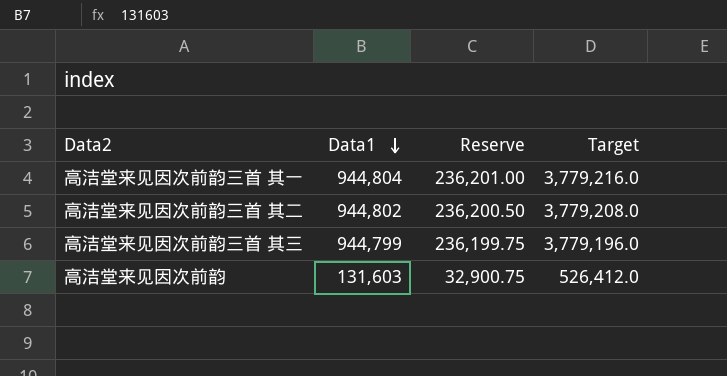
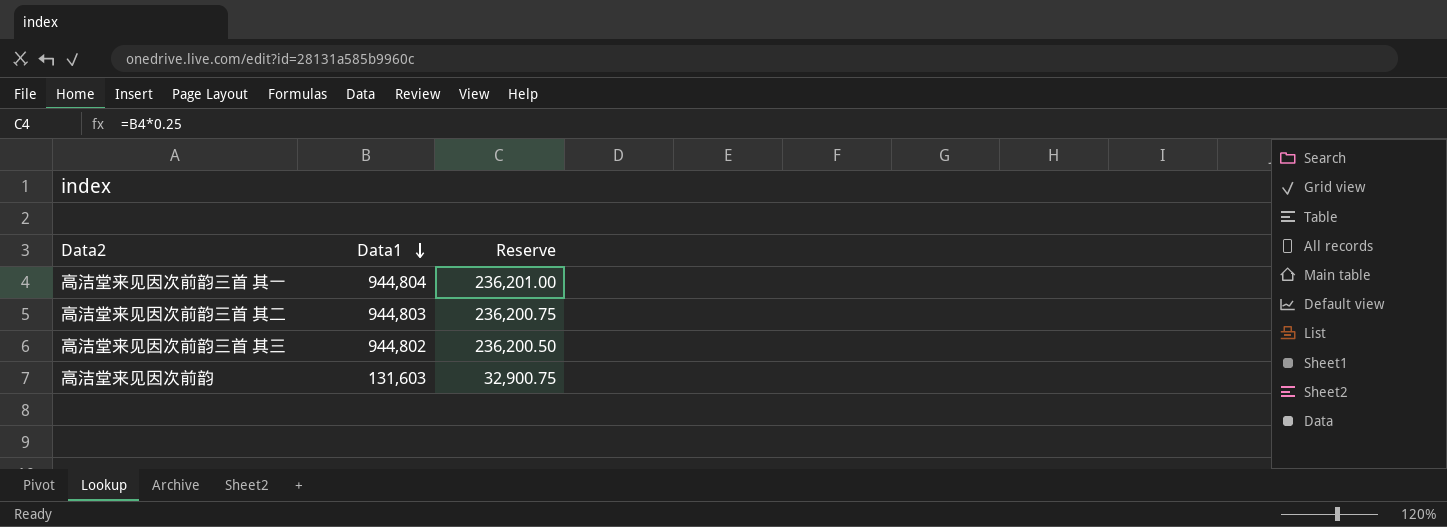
column Target | formula: [Data1] * 4 -> none
高洁堂来见因次前韵三首 其二 | Data1: 944,802 -> 944,803
高洁堂来见因次前韵三首 其二 | Reserve: 236,200.50 -> 236,200.75
高洁堂来见因次前韵三首 其三 | Data1: 944,799 -> 944,802
高洁堂来见因次前韵三首 其三 | Reserve: 236,199.75 -> 236,200.50

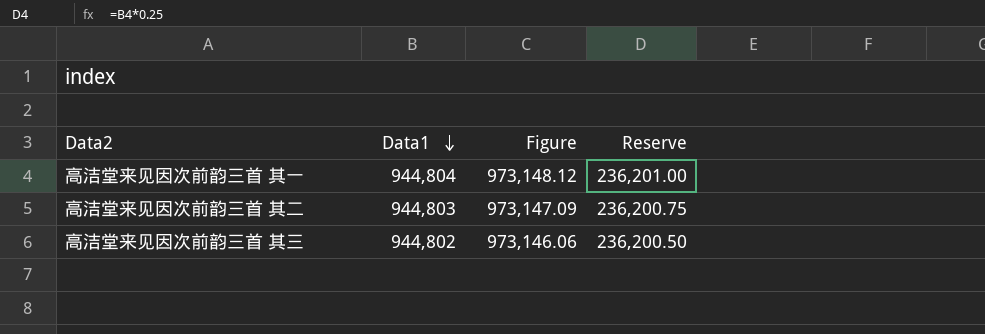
column Figure | formula: none -> [Data1] * 1.03
row 高洁堂来见因次前韵: 131,603 | 32,900.75 -> none

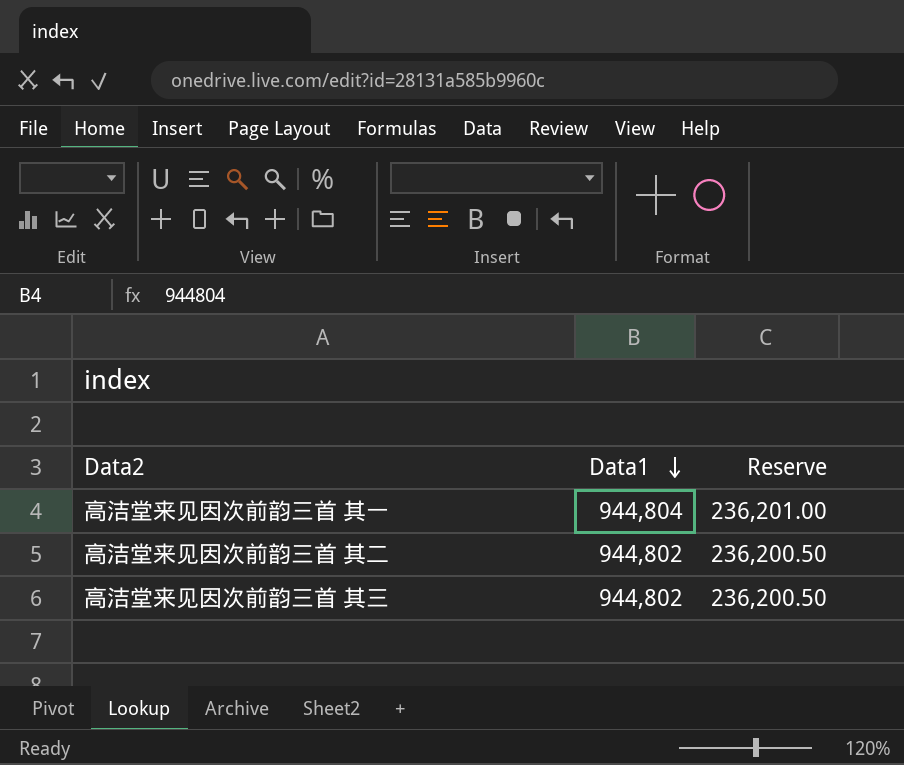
column Figure | formula: [Data1] * 1.03 -> none
高洁堂来见因次前韵三首 其二 | Data1: 944,803 -> 944,802
高洁堂来见因次前韵三首 其二 | Reserve: 236,200.75 -> 236,200.50

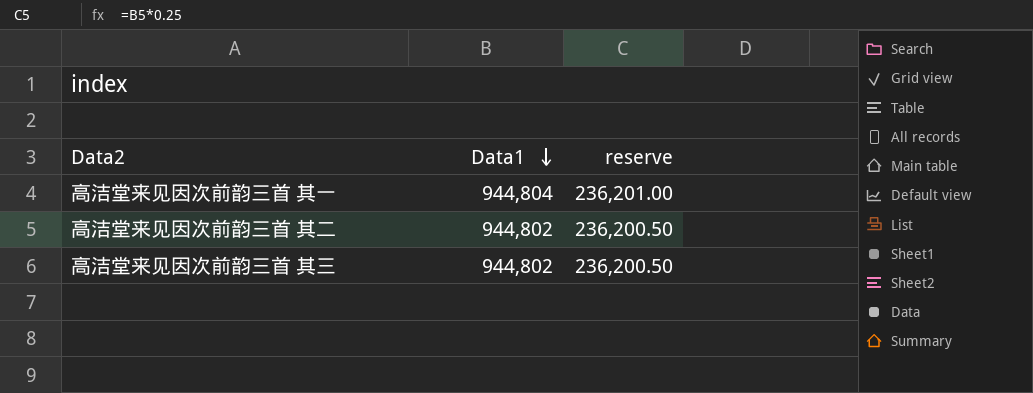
column name: Reserve -> reserve

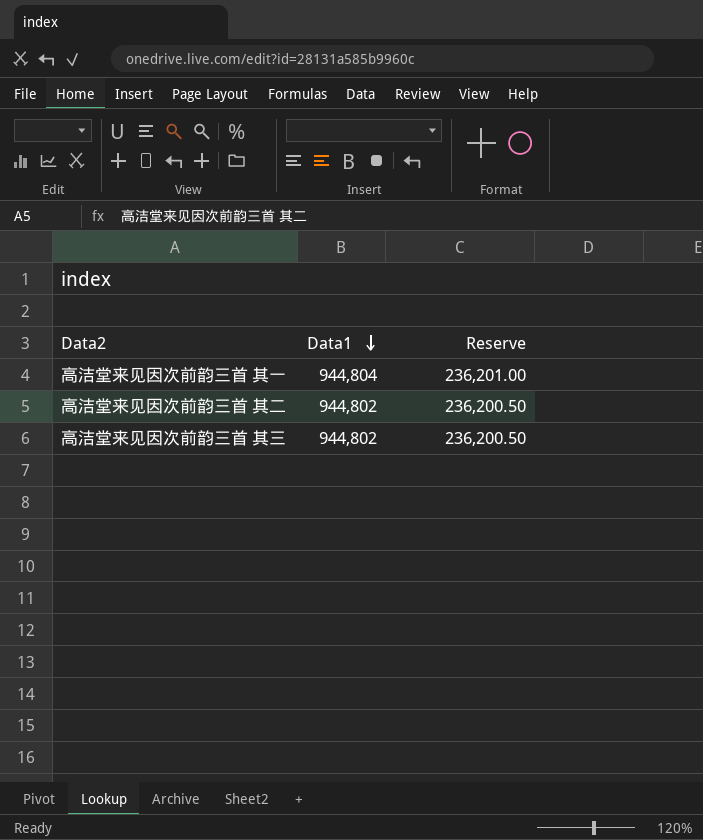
column name: reserve -> Reserve

